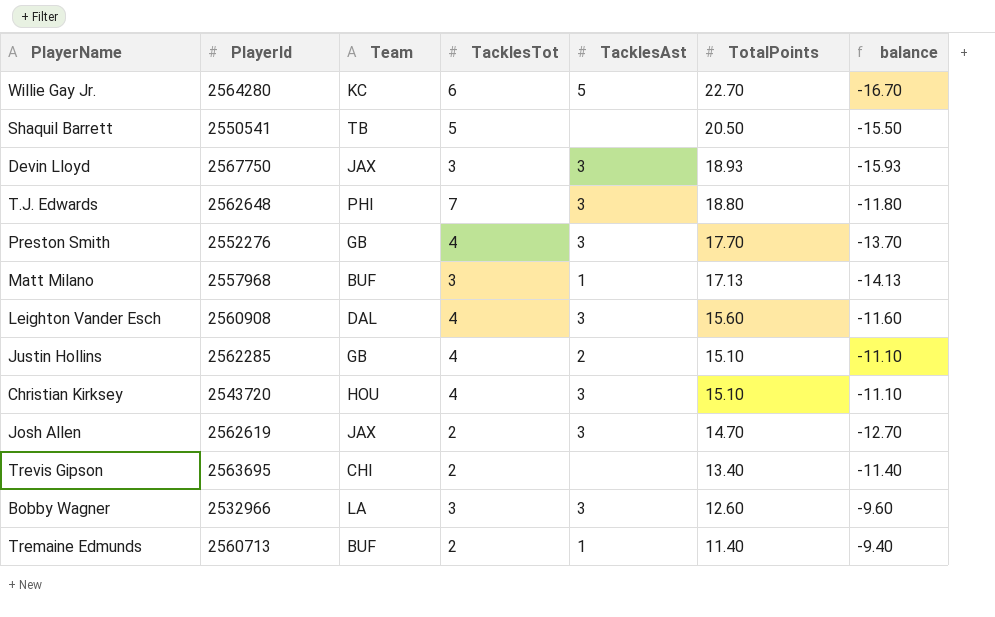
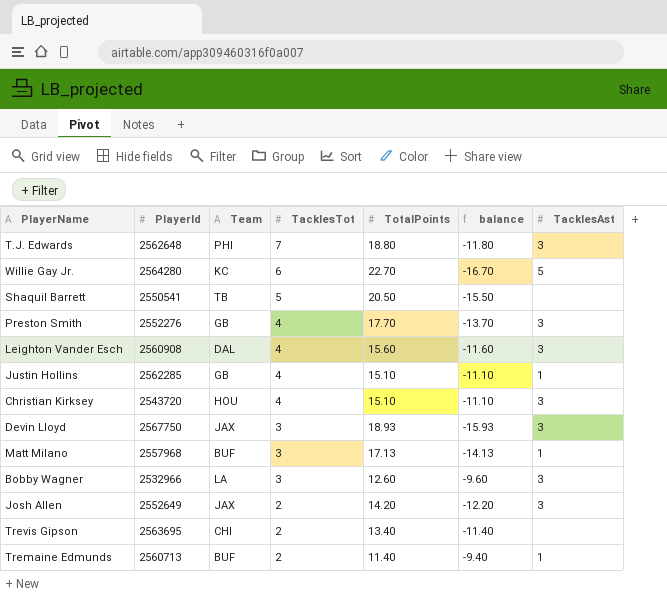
row order: TotalPoints descending -> TacklesTot descending
column TacklesAst | position: 5 -> 7
Justin Hollins | TacklesAst: 2 -> 1
Josh Allen | PlayerId: 2562619 -> 2552649
Josh Allen | TotalPoints: 14.70 -> 14.20
Josh Allen | balance: -12.70 -> -12.20

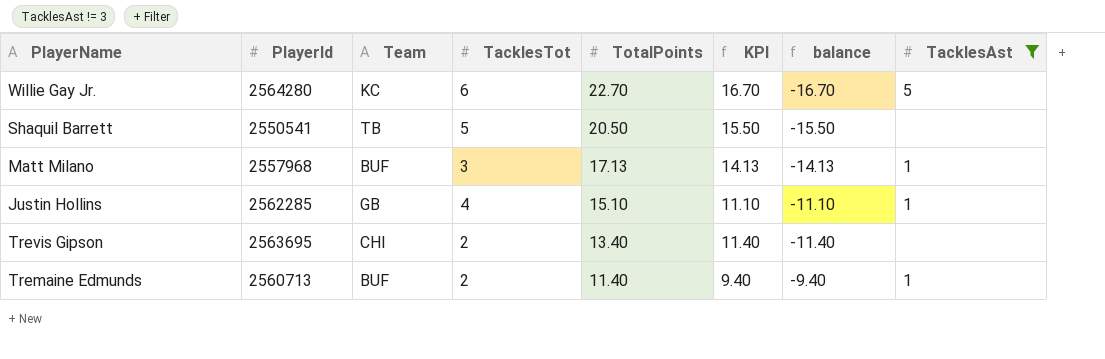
filter: none -> TacklesAst != 3
row order: TacklesTot descending -> TotalPoints descending
column KPI | formula: none -> [TotalPoints] - [TacklesTot]

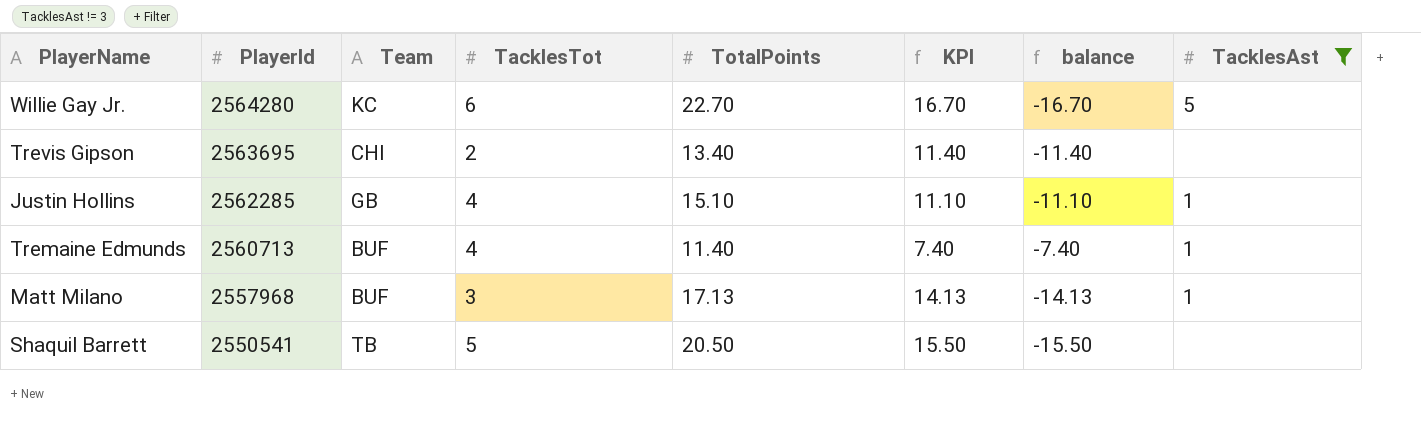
row order: TotalPoints descending -> PlayerId descending
Tremaine Edmunds | TacklesTot: 2 -> 4
Tremaine Edmunds | KPI: 9.40 -> 7.40
Tremaine Edmunds | balance: -9.40 -> -7.40

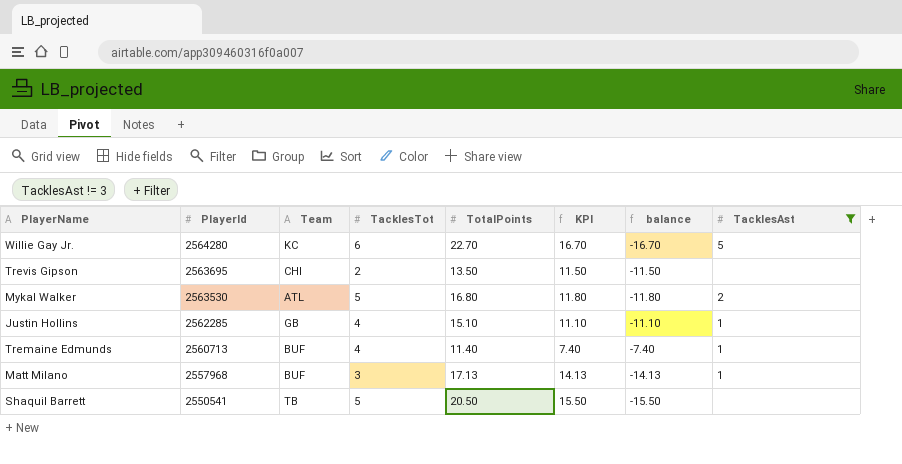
Trevis Gipson | TotalPoints: 13.40 -> 13.50
Trevis Gipson | KPI: 11.40 -> 11.50
Trevis Gipson | balance: -11.40 -> -11.50
row Mykal Walker: none -> 2563530 | ATL | 5 | 16.80 | 11.80 | -11.80 | 2

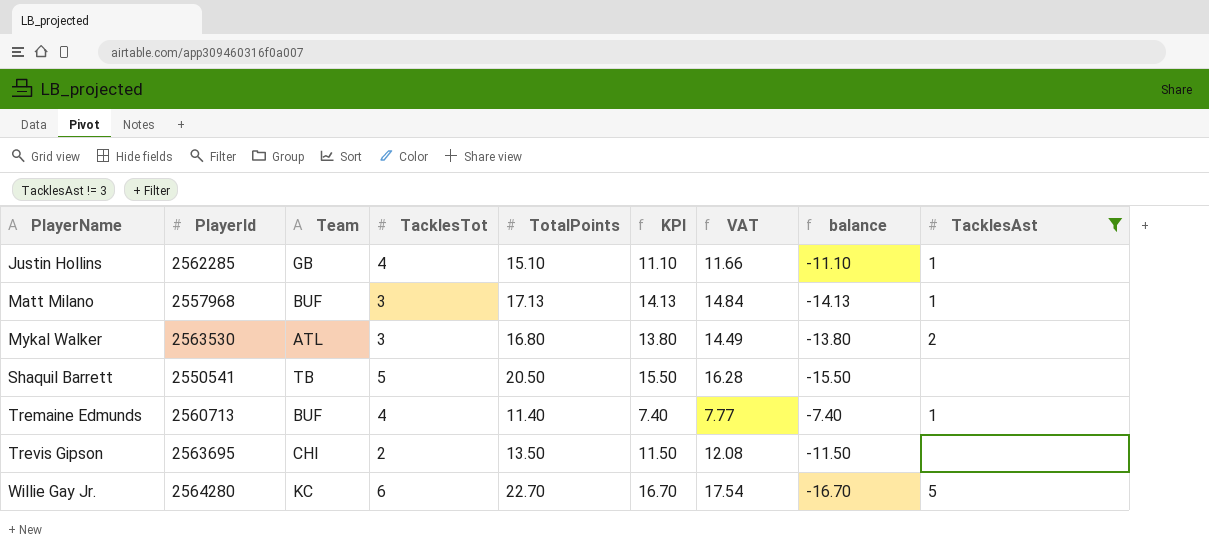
row order: PlayerId descending -> PlayerName ascending
column VAT | formula: none -> [KPI] * 1.05
Mykal Walker | TacklesTot: 5 -> 3
Mykal Walker | KPI: 11.80 -> 13.80
Mykal Walker | balance: -11.80 -> -13.80

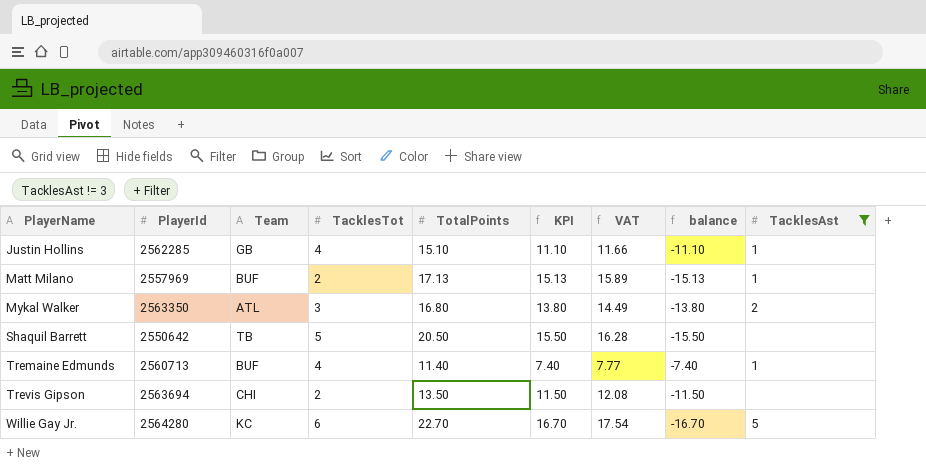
Matt Milano | PlayerId: 2557968 -> 2557969
Matt Milano | TacklesTot: 3 -> 2
Matt Milano | KPI: 14.13 -> 15.13
Matt Milano | VAT: 14.84 -> 15.89
Matt Milano | balance: -14.13 -> -15.13
Mykal Walker | PlayerId: 2563530 -> 2563350
Shaquil Barrett | PlayerId: 2550541 -> 2550642
Trevis Gipson | PlayerId: 2563695 -> 2563694

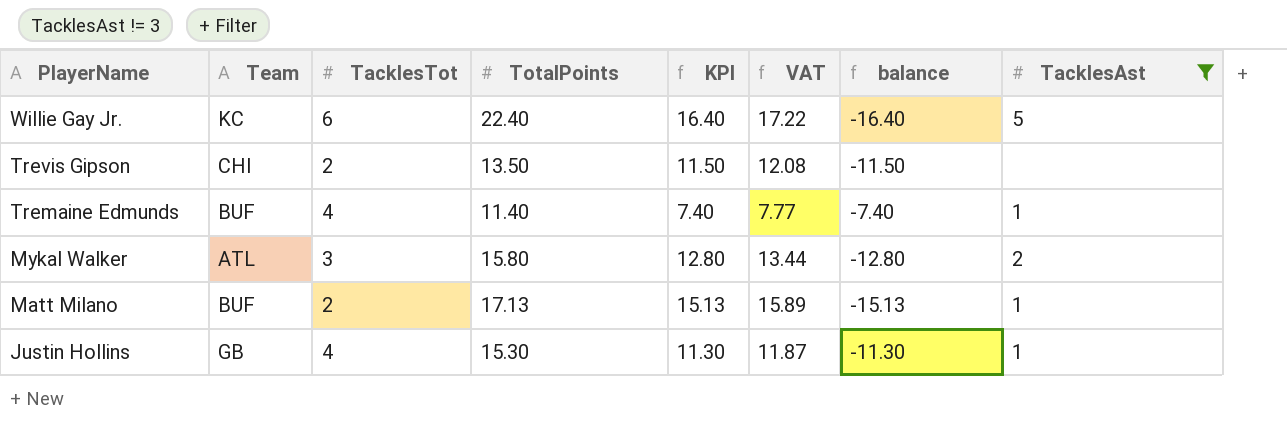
row order: PlayerName ascending -> PlayerName descending
column PlayerId | position: 2 -> none
row Shaquil Barrett: 2550642 | TB | 5 | 20.50 | 15.50 | 16.28 | -15.50 | none -> none
Willie Gay Jr. | TotalPoints: 22.70 -> 22.40
Willie Gay Jr. | KPI: 16.70 -> 16.40
Willie Gay Jr. | VAT: 17.54 -> 17.22
Willie Gay Jr. | balance: -16.70 -> -16.40
Mykal Walker | TotalPoints: 16.80 -> 15.80
Mykal Walker | KPI: 13.80 -> 12.80
Mykal Walker | VAT: 14.49 -> 13.44
Mykal Walker | balance: -13.80 -> -12.80
Justin Hollins | TotalPoints: 15.10 -> 15.30
Justin Hollins | KPI: 11.10 -> 11.30
Justin Hollins | VAT: 11.66 -> 11.87
Justin Hollins | balance: -11.10 -> -11.30

